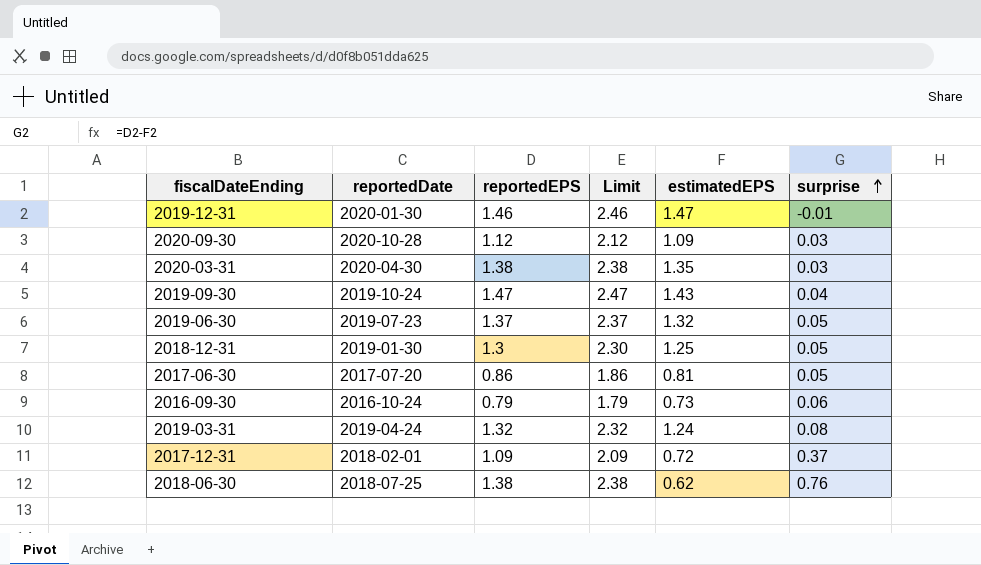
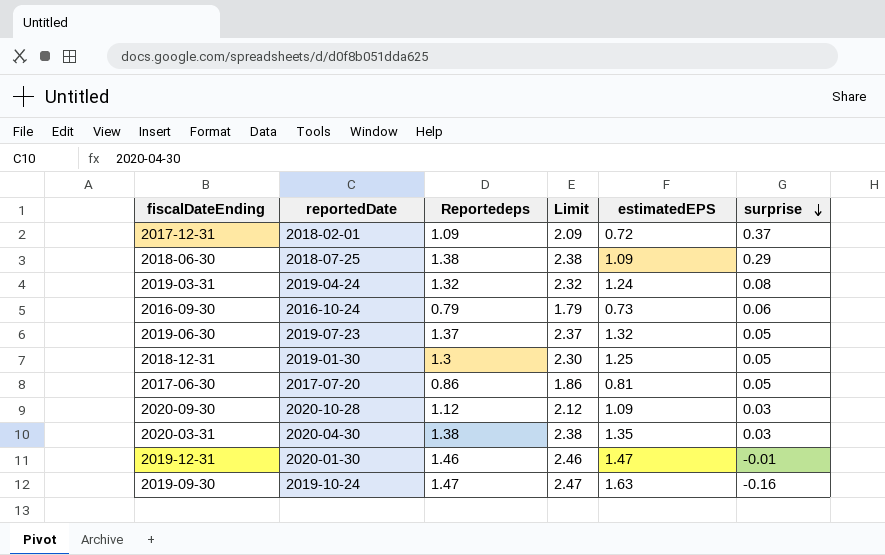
row order: surprise ascending -> surprise descending
column name: reportedEPS -> Reportedeps
2018-06-30 | estimatedEPS: 0.62 -> 1.09
2018-06-30 | surprise: 0.76 -> 0.29
2019-09-30 | estimatedEPS: 1.43 -> 1.63
2019-09-30 | surprise: 0.04 -> -0.16

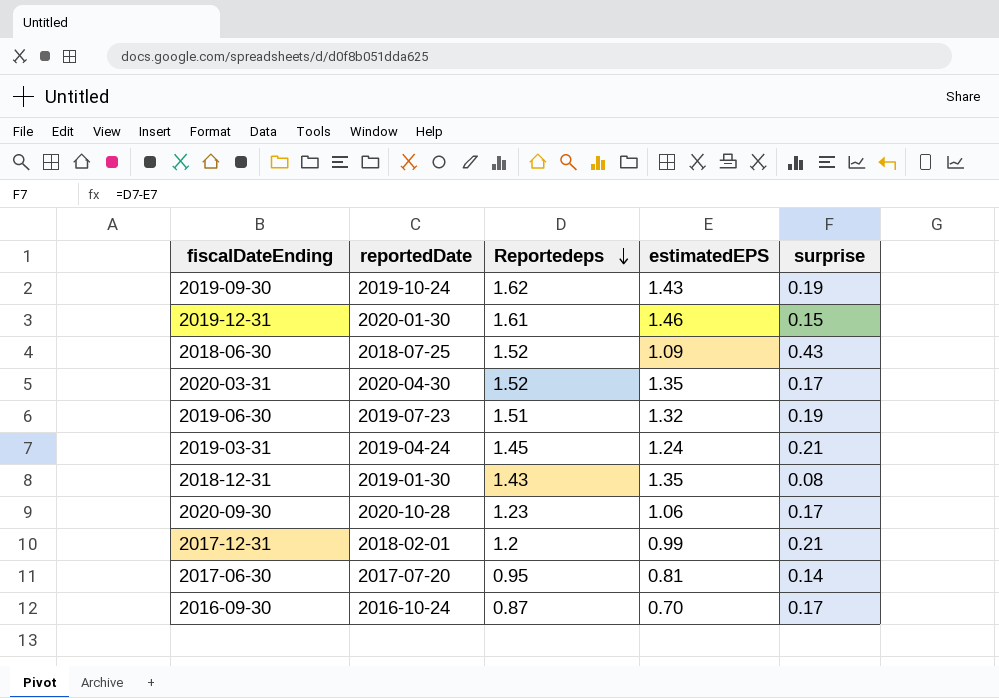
row order: surprise descending -> Reportedeps descending
column Limit | formula: [Reportedeps] + 1 -> none
2019-09-30 | Reportedeps: 1.47 -> 1.62
2019-09-30 | estimatedEPS: 1.63 -> 1.43
2019-09-30 | surprise: -0.16 -> 0.19
2019-12-31 | Reportedeps: 1.46 -> 1.61
2019-12-31 | estimatedEPS: 1.47 -> 1.46
2019-12-31 | surprise: -0.01 -> 0.15
2018-06-30 | Reportedeps: 1.38 -> 1.52
2018-06-30 | surprise: 0.29 -> 0.43
2020-03-31 | Reportedeps: 1.38 -> 1.52
2020-03-31 | surprise: 0.03 -> 0.17
2019-06-30 | Reportedeps: 1.37 -> 1.51
2019-06-30 | surprise: 0.05 -> 0.19
2019-03-31 | Reportedeps: 1.32 -> 1.45
2019-03-31 | surprise: 0.08 -> 0.21
2018-12-31 | Reportedeps: 1.3 -> 1.43
2018-12-31 | estimatedEPS: 1.25 -> 1.35
2018-12-31 | surprise: 0.05 -> 0.08
2020-09-30 | Reportedeps: 1.12 -> 1.23
2020-09-30 | estimatedEPS: 1.09 -> 1.06
2020-09-30 | surprise: 0.03 -> 0.17
2017-12-31 | Reportedeps: 1.09 -> 1.2
2017-12-31 | estimatedEPS: 0.72 -> 0.99
2017-12-31 | surprise: 0.37 -> 0.21
2017-06-30 | Reportedeps: 0.86 -> 0.95
2017-06-30 | surprise: 0.05 -> 0.14
2016-09-30 | Reportedeps: 0.79 -> 0.87
2016-09-30 | estimatedEPS: 0.73 -> 0.70
2016-09-30 | surprise: 0.06 -> 0.17

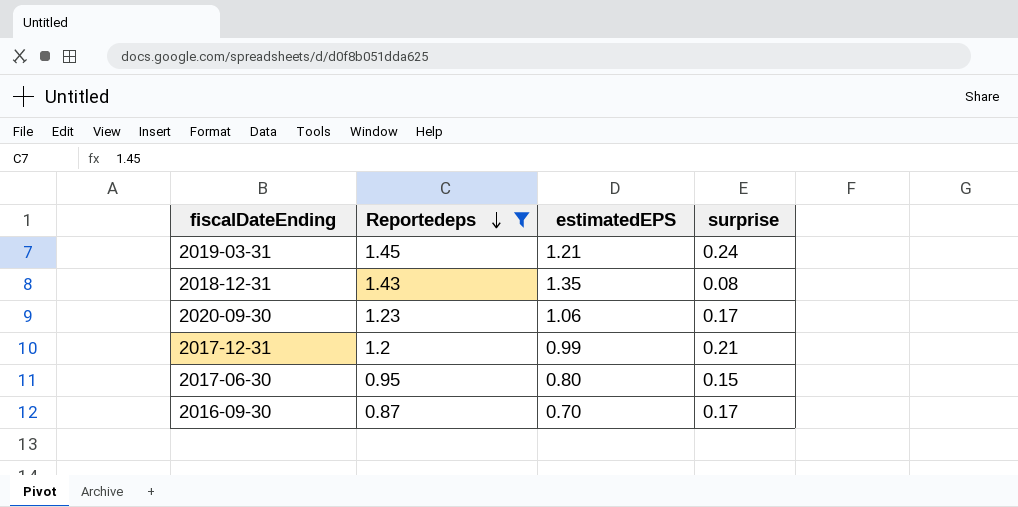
filter: none -> Reportedeps <= 1.45
column reportedDate | position: 2 -> none
2019-03-31 | estimatedEPS: 1.24 -> 1.21
2019-03-31 | surprise: 0.21 -> 0.24
2017-06-30 | estimatedEPS: 0.81 -> 0.80
2017-06-30 | surprise: 0.14 -> 0.15

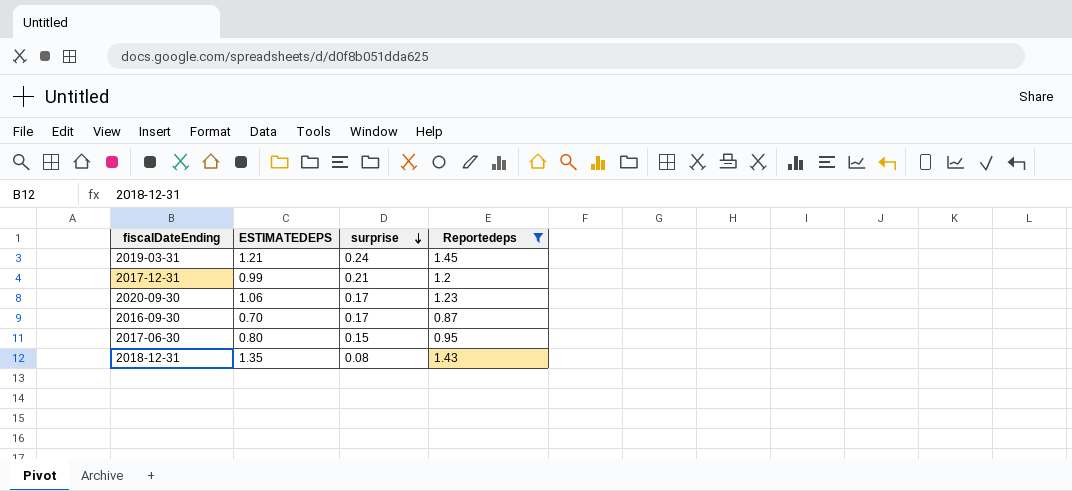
row order: Reportedeps descending -> surprise descending
column name: estimatedEPS -> ESTIMATEDEPS
column Reportedeps | position: 2 -> 4

